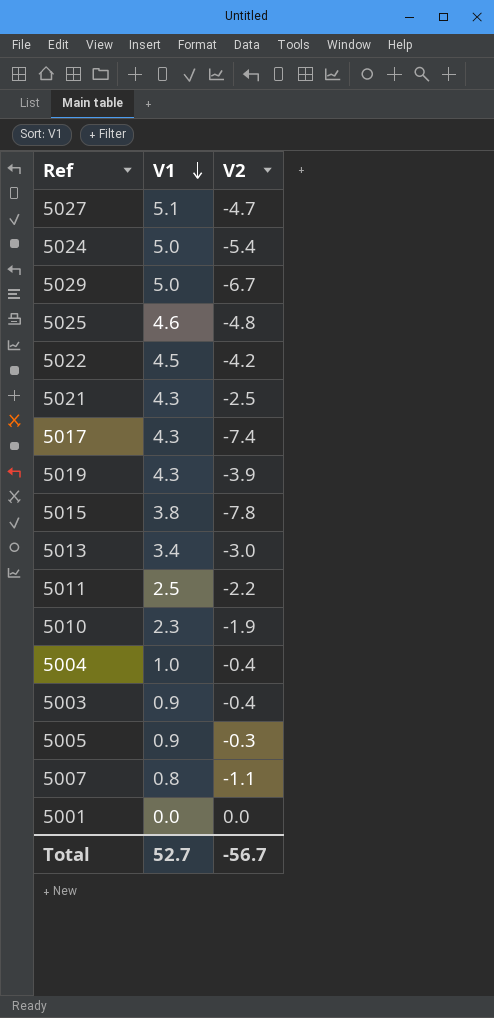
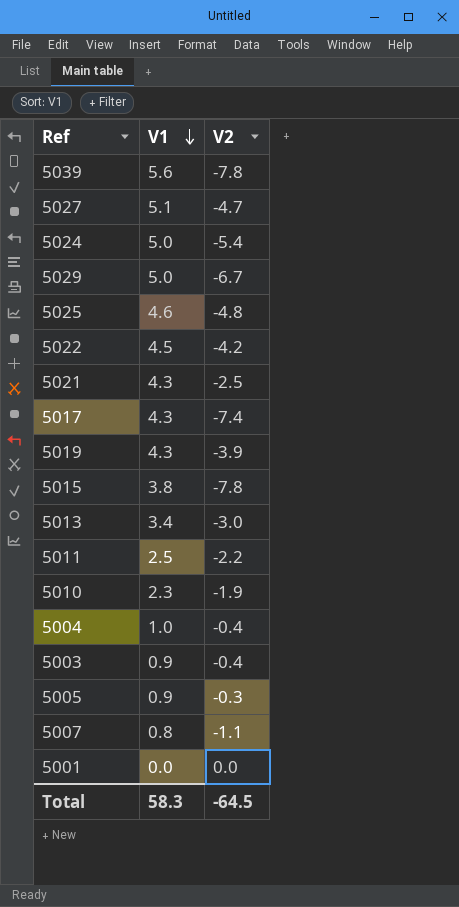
row 5039: none -> 5.6 | -7.8
Total | V1: 52.7 -> 58.3
Total | V2: -56.7 -> -64.5

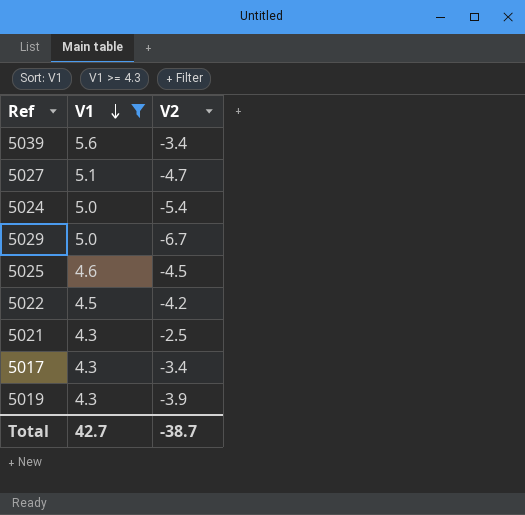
filter: none -> V1 >= 4.3
5039 | V2: -7.8 -> -3.4
5025 | V2: -4.8 -> -4.5
5017 | V2: -7.4 -> -3.4
Total | V1: 58.3 -> 42.7
Total | V2: -64.5 -> -38.7

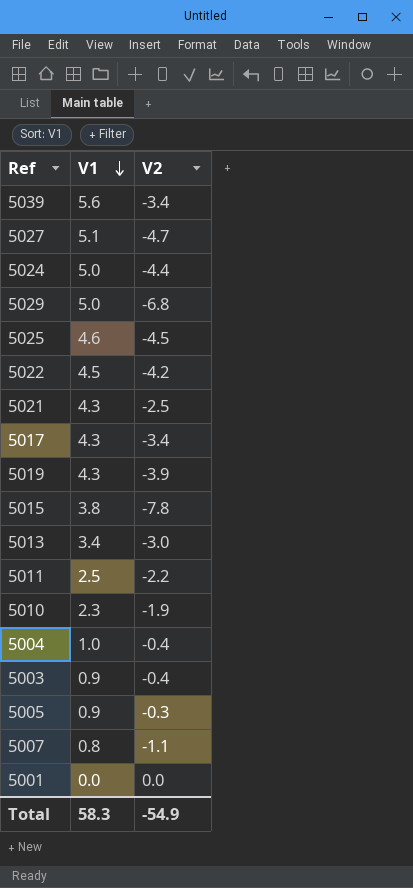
filter: V1 >= 4.3 -> none
5024 | V2: -5.4 -> -4.4
5029 | V2: -6.7 -> -6.8
Total | V1: 42.7 -> 58.3
Total | V2: -38.7 -> -54.9

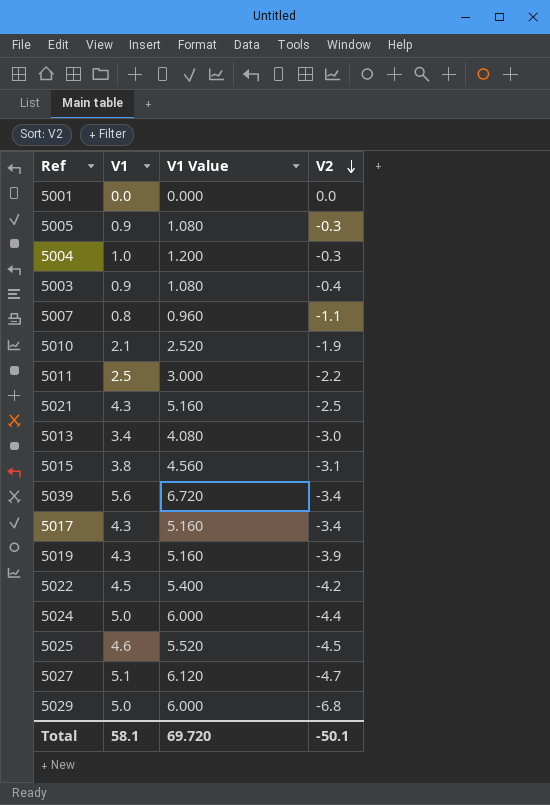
row order: V1 descending -> V2 descending
column V1 Value | formula: none -> [V1] * 1.2
5004 | V2: -0.4 -> -0.3
5010 | V1: 2.3 -> 2.1
5015 | V2: -7.8 -> -3.1
Total | V1: 58.3 -> 58.1
Total | V2: -54.9 -> -50.1

